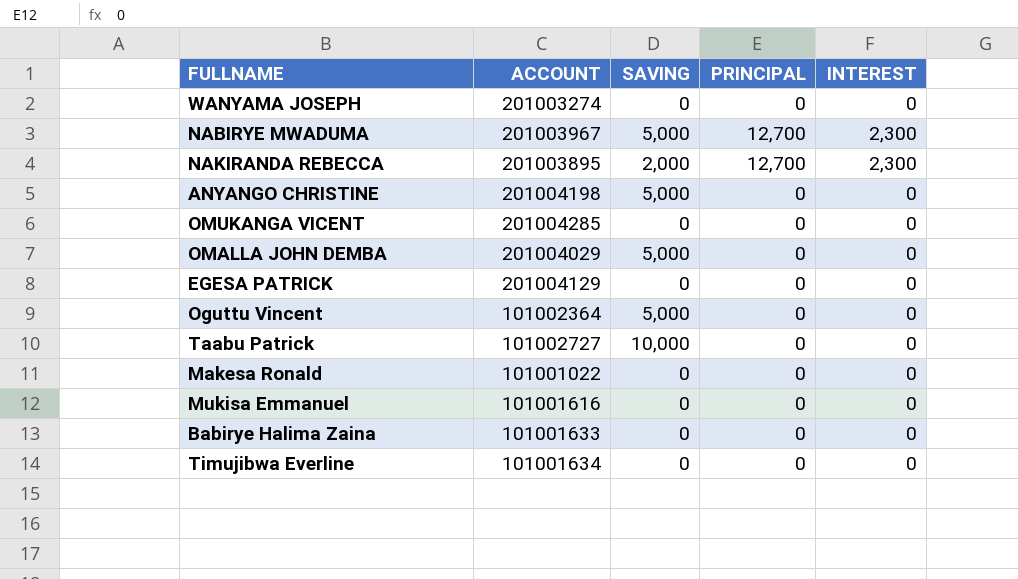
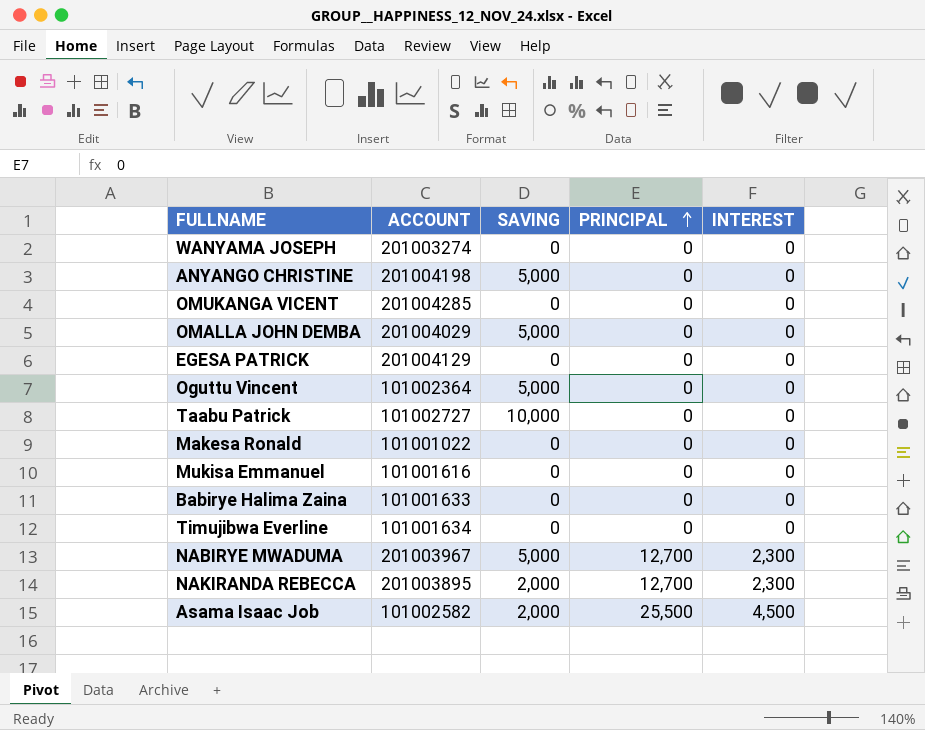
row order: none -> PRINCIPAL ascending
row Asama Isaac Job: none -> 101002582 | 2,000 | 25,500 | 4,500

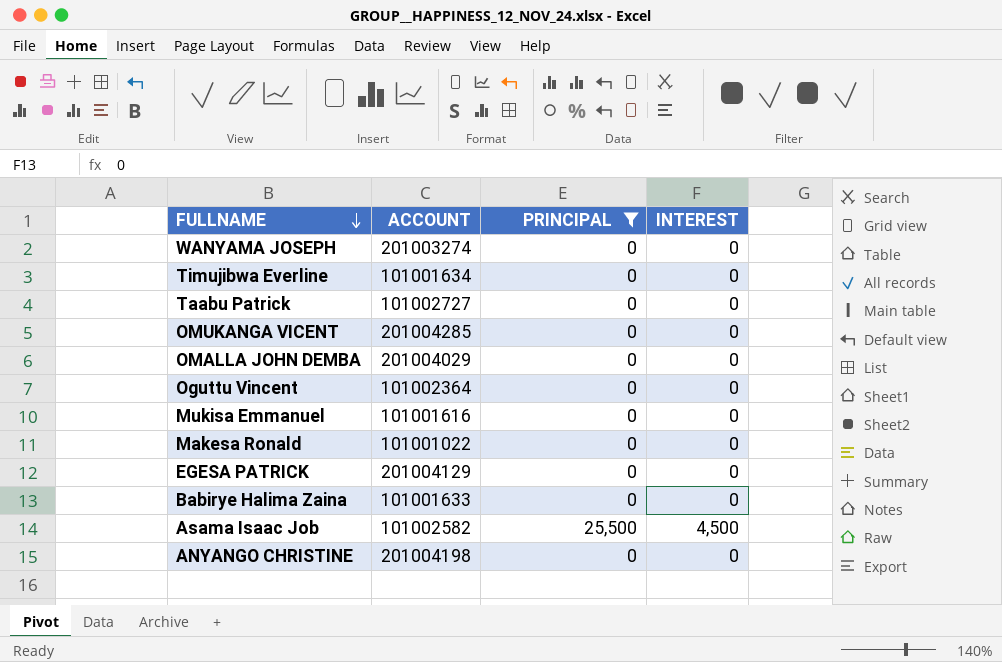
filter: none -> PRINCIPAL != 12,700
row order: PRINCIPAL ascending -> FULLNAME descending
column SAVING | position: 3 -> none

